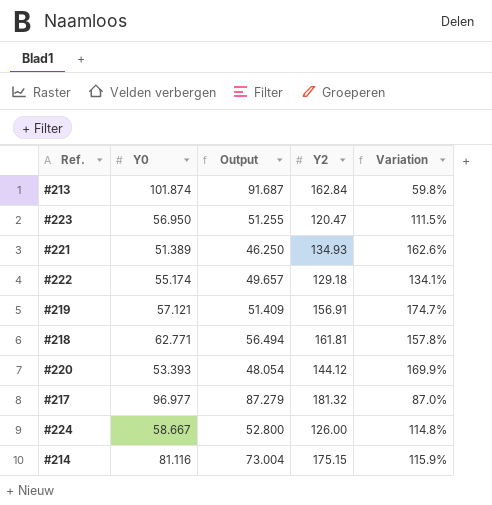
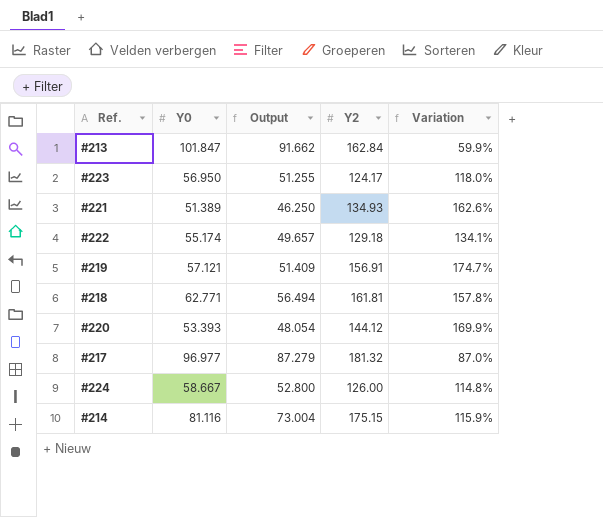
#213 | Y0: 101.874 -> 101.847
#213 | Output: 91.687 -> 91.662
#213 | Variation: 59.8% -> 59.9%
#223 | Y2: 120.47 -> 124.17
#223 | Variation: 111.5% -> 118.0%

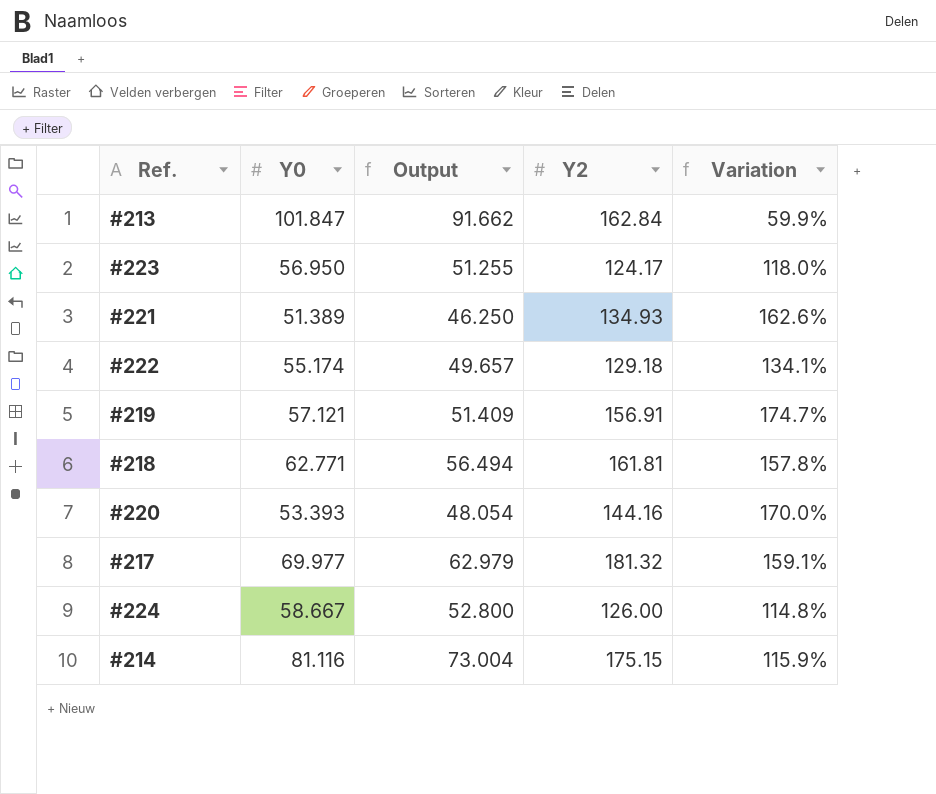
#220 | Y2: 144.12 -> 144.16
#220 | Variation: 169.9% -> 170.0%
#217 | Y0: 96.977 -> 69.977
#217 | Output: 87.279 -> 62.979
#217 | Variation: 87.0% -> 159.1%

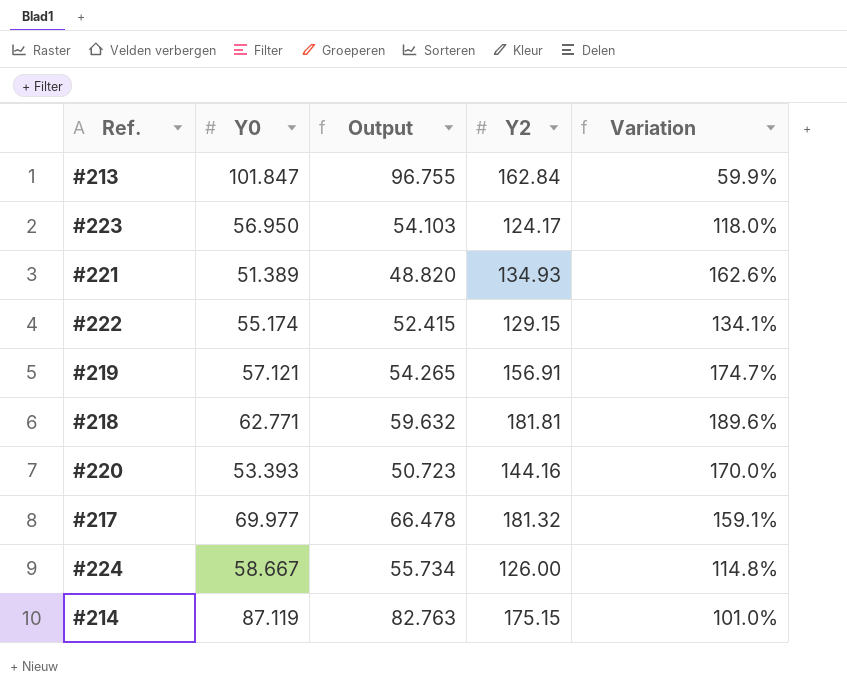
column Output | formula: [Y0] * 0.9 -> [Y0] * 0.95
#222 | Y2: 129.18 -> 129.15
#218 | Y2: 161.81 -> 181.81
#218 | Variation: 157.8% -> 189.6%
#214 | Y0: 81.116 -> 87.119
#214 | Variation: 115.9% -> 101.0%

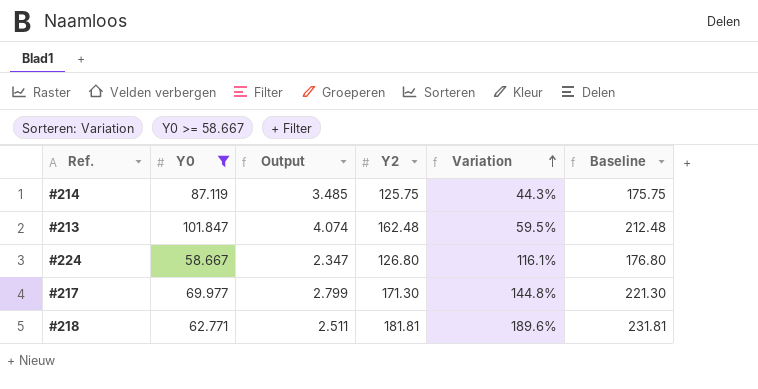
filter: none -> Y0 >= 58.667
row order: none -> Variation ascending
column Output | formula: [Y0] * 0.95 -> [Y0] * 0.04
column Baseline | formula: none -> [Y2] + 50
#214 | Y2: 175.15 -> 125.75
#214 | Variation: 101.0% -> 44.3%
#213 | Y2: 162.84 -> 162.48
#213 | Variation: 59.9% -> 59.5%
#224 | Y2: 126.00 -> 126.80
#224 | Variation: 114.8% -> 116.1%
#217 | Y2: 181.32 -> 171.30
#217 | Variation: 159.1% -> 144.8%

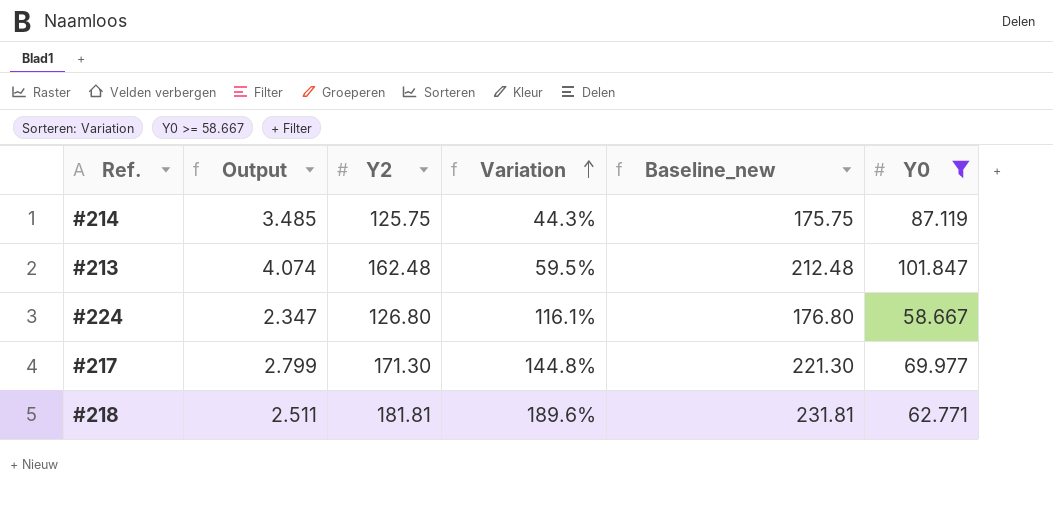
column name: Baseline -> Baseline_new
column Y0 | position: 2 -> 6

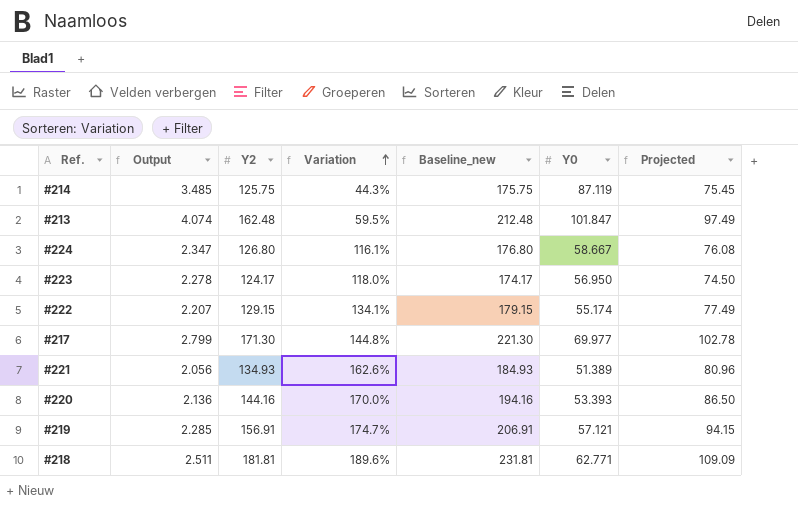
filter: Y0 >= 58.667 -> none
column Projected | formula: none -> [Y2] * 0.6

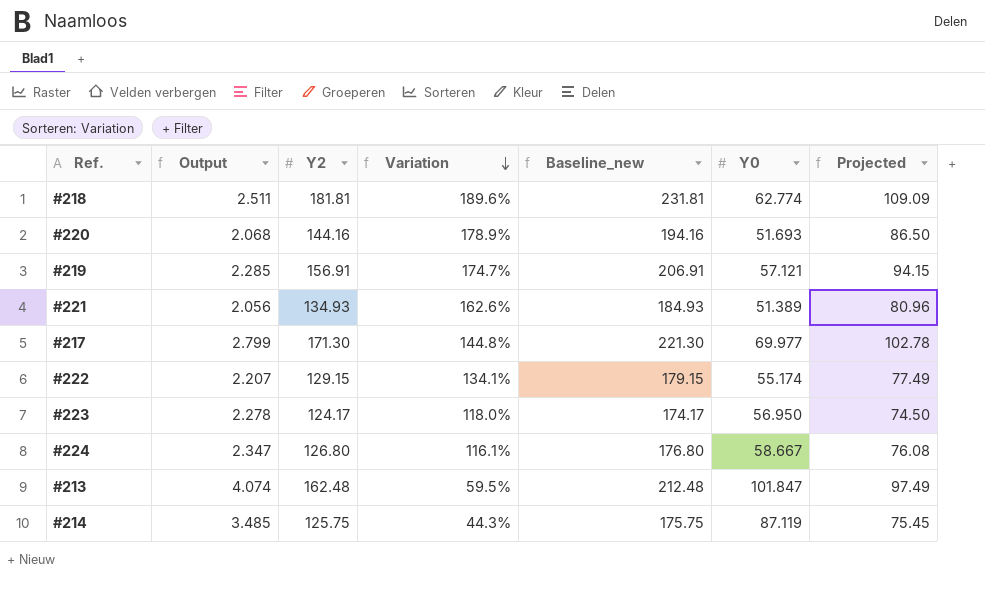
row order: Variation ascending -> Variation descending
#218 | Y0: 62.771 -> 62.774
#220 | Output: 2.136 -> 2.068
#220 | Variation: 170.0% -> 178.9%
#220 | Y0: 53.393 -> 51.693

